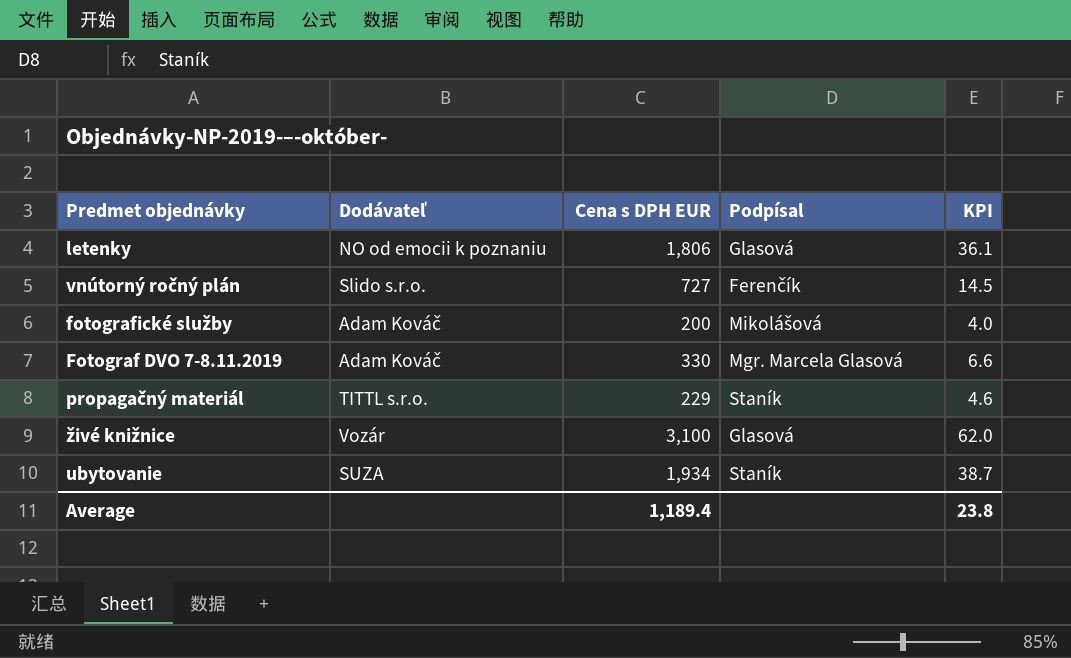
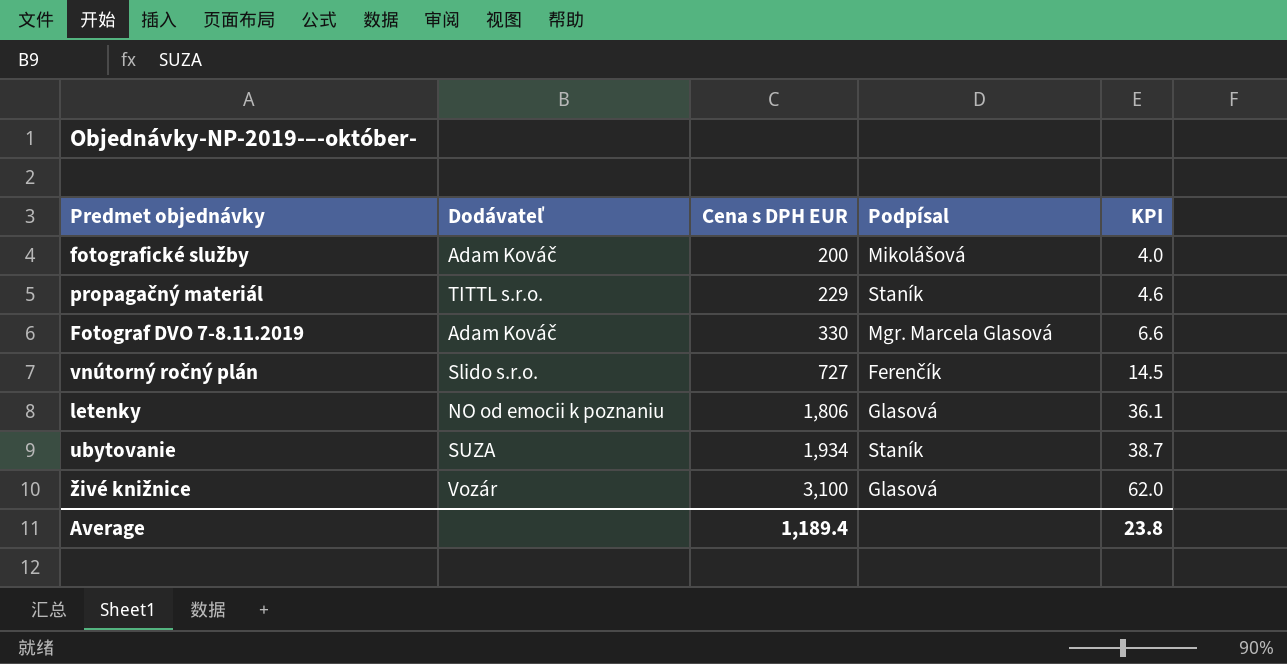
row order: none -> Cena s DPH EUR ascending

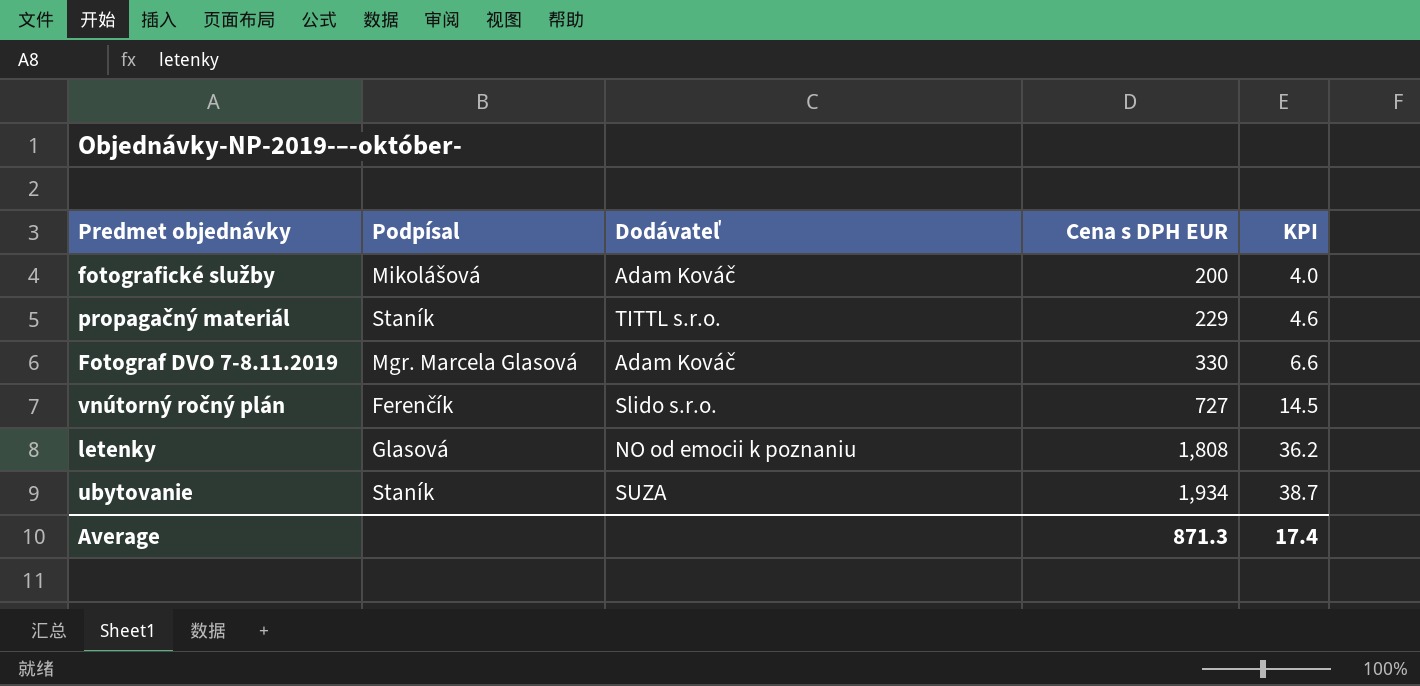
column Podpísal | position: 4 -> 2
row živé knižnice: Vozár | 3,100 | Glasová | 62.0 -> none
letenky | Cena s DPH EUR: 1,806 -> 1,808
letenky | KPI: 36.1 -> 36.2
Average | Cena s DPH EUR: 1,189.4 -> 871.3
Average | KPI: 23.8 -> 17.4

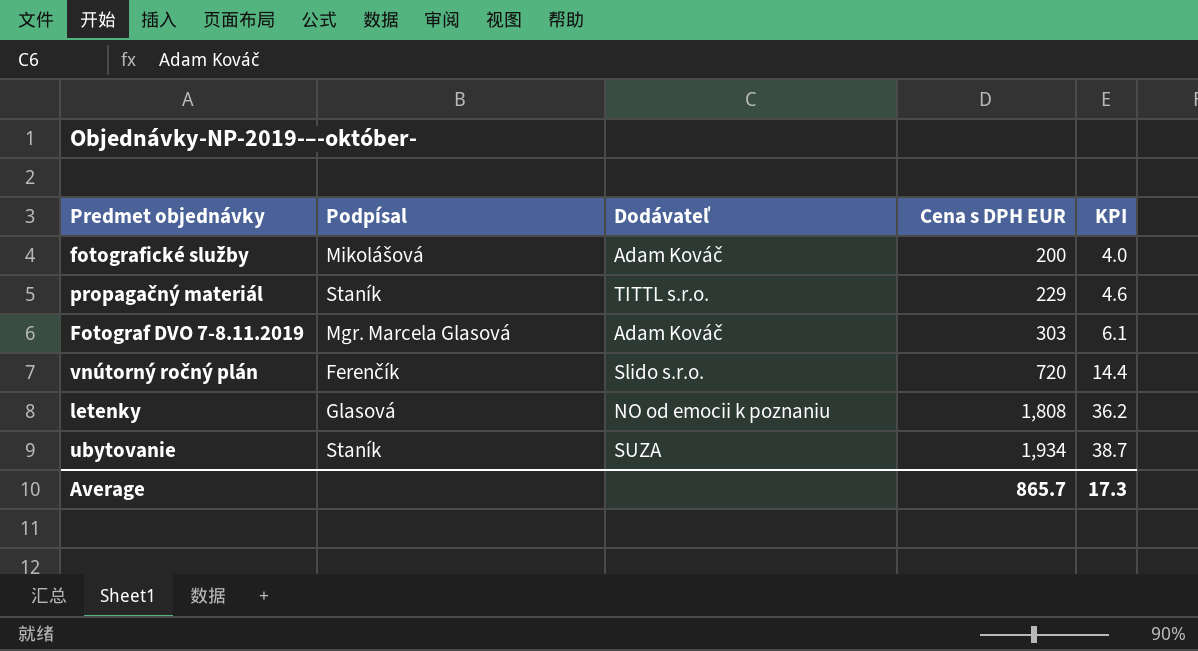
Fotograf DVO 7-8.11.2019 | Cena s DPH EUR: 330 -> 303
Fotograf DVO 7-8.11.2019 | KPI: 6.6 -> 6.1
vnútorný ročný plán | Cena s DPH EUR: 727 -> 720
vnútorný ročný plán | KPI: 14.5 -> 14.4
Average | Cena s DPH EUR: 871.3 -> 865.7
Average | KPI: 17.4 -> 17.3

